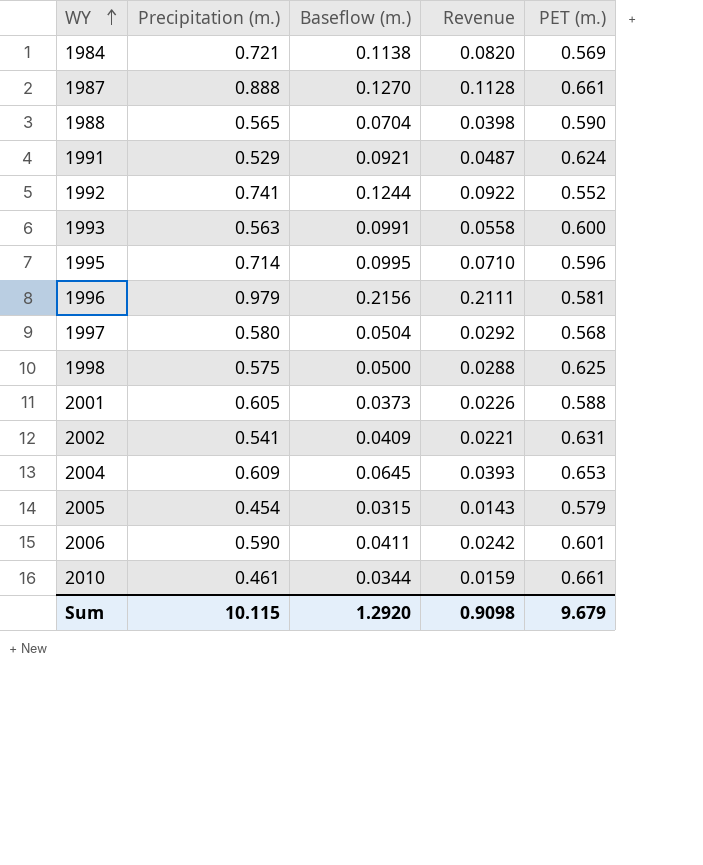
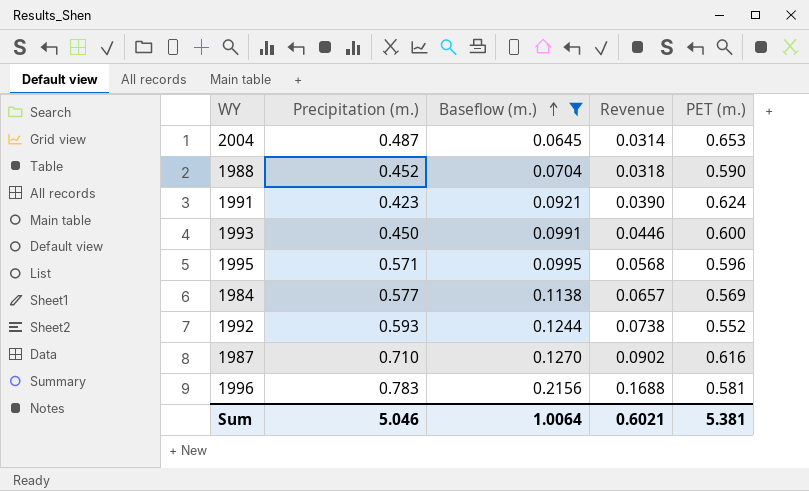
filter: none -> Baseflow (m.) >= 0.0645
row order: WY ascending -> Baseflow (m.) ascending
2004 | Precipitation (m.): 0.609 -> 0.487
2004 | Revenue: 0.0393 -> 0.0314
1988 | Precipitation (m.): 0.565 -> 0.452
1988 | Revenue: 0.0398 -> 0.0318
1991 | Precipitation (m.): 0.529 -> 0.423
1991 | Revenue: 0.0487 -> 0.0390
1993 | Precipitation (m.): 0.563 -> 0.450
1993 | Revenue: 0.0558 -> 0.0446
1995 | Precipitation (m.): 0.714 -> 0.571
1995 | Revenue: 0.0710 -> 0.0568
1984 | Precipitation (m.): 0.721 -> 0.577
1984 | Revenue: 0.0820 -> 0.0657
1992 | Precipitation (m.): 0.741 -> 0.593
1992 | Revenue: 0.0922 -> 0.0738
1987 | Precipitation (m.): 0.888 -> 0.710
1987 | Revenue: 0.1128 -> 0.0902
1987 | PET (m.): 0.661 -> 0.616
1996 | Precipitation (m.): 0.979 -> 0.783
1996 | Revenue: 0.2111 -> 0.1688
Sum | Precipitation (m.): 10.115 -> 5.046
Sum | Baseflow (m.): 1.2920 -> 1.0064
Sum | Revenue: 0.9098 -> 0.6021
Sum | PET (m.): 9.679 -> 5.381

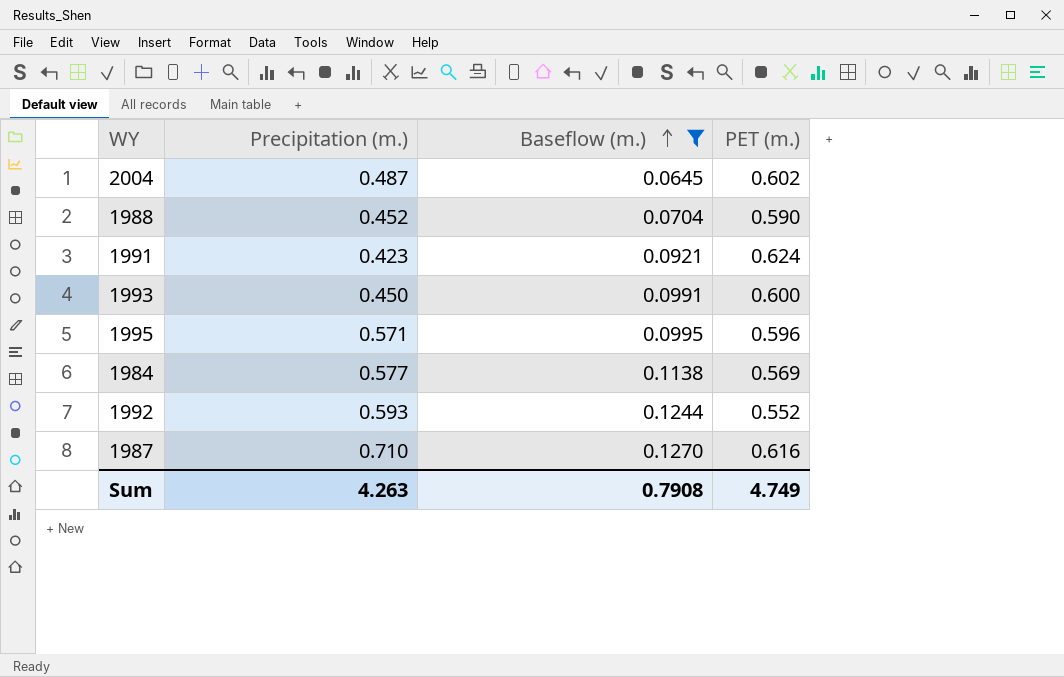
column Revenue | formula: [Precipitation (m.)] * [Baseflow (m.)] -> none
row 1996: 0.783 | 0.2156 | 0.1688 | 0.581 -> none
2004 | PET (m.): 0.653 -> 0.602
Sum | Precipitation (m.): 5.046 -> 4.263
Sum | Baseflow (m.): 1.0064 -> 0.7908
Sum | PET (m.): 5.381 -> 4.749

